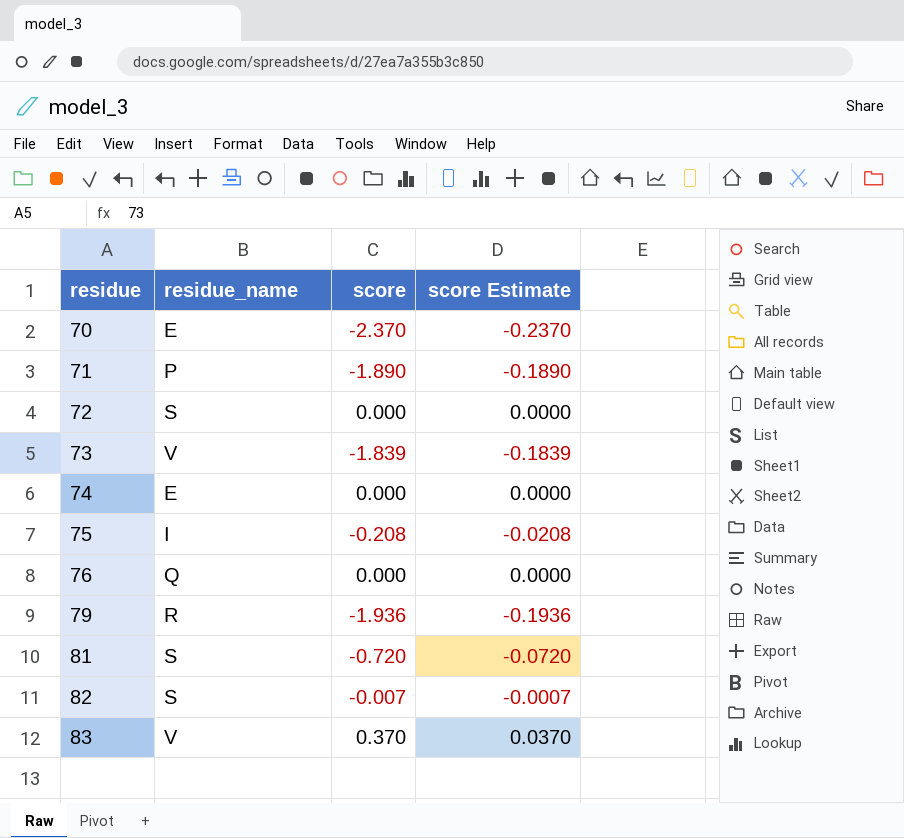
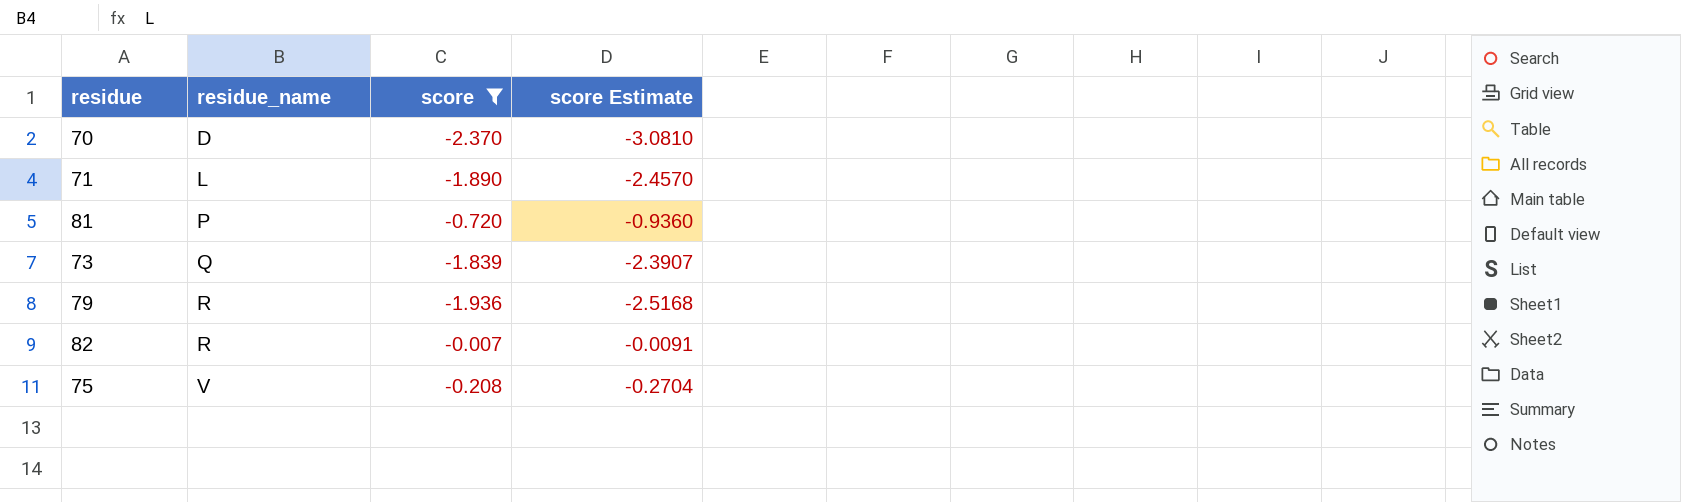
filter: none -> score <= -0.007
row order: residue ascending -> residue_name ascending
column score Estimate | formula: [score] * 0.1 -> [score] * 1.3
70 | residue_name: E -> D
71 | residue_name: P -> L
81 | residue_name: S -> P
73 | residue_name: V -> Q
82 | residue_name: S -> R
75 | residue_name: I -> V

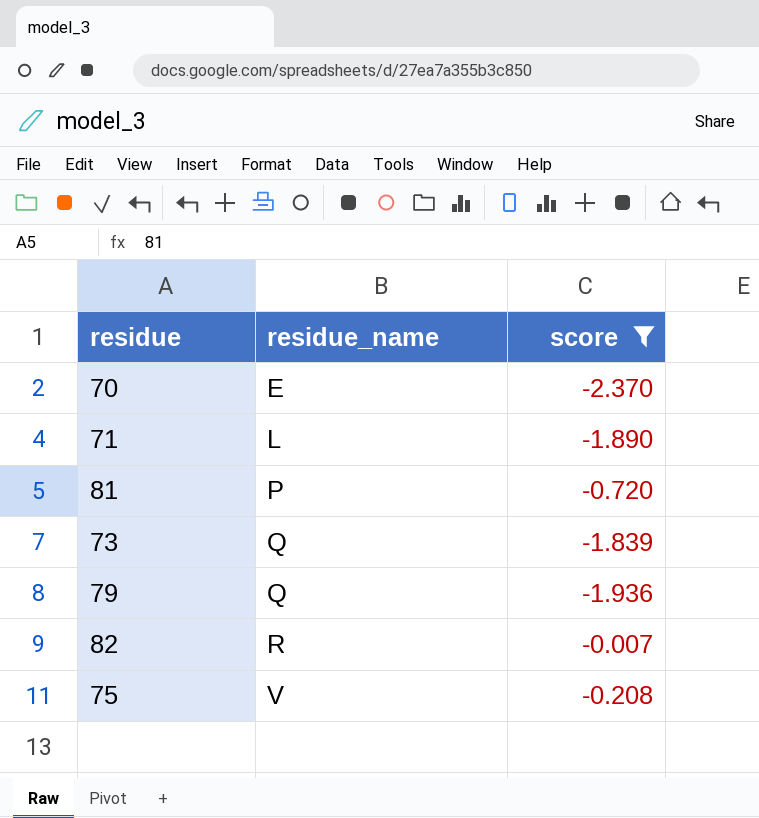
column score Estimate | formula: [score] * 1.3 -> none
70 | residue_name: D -> E
79 | residue_name: R -> Q

